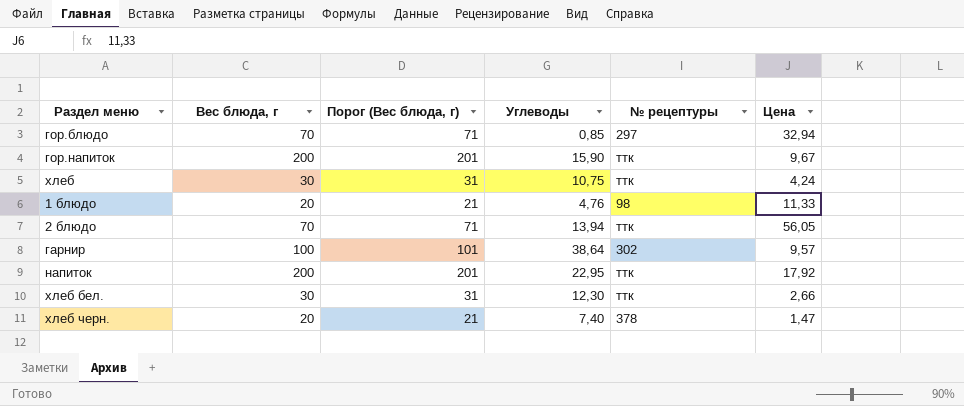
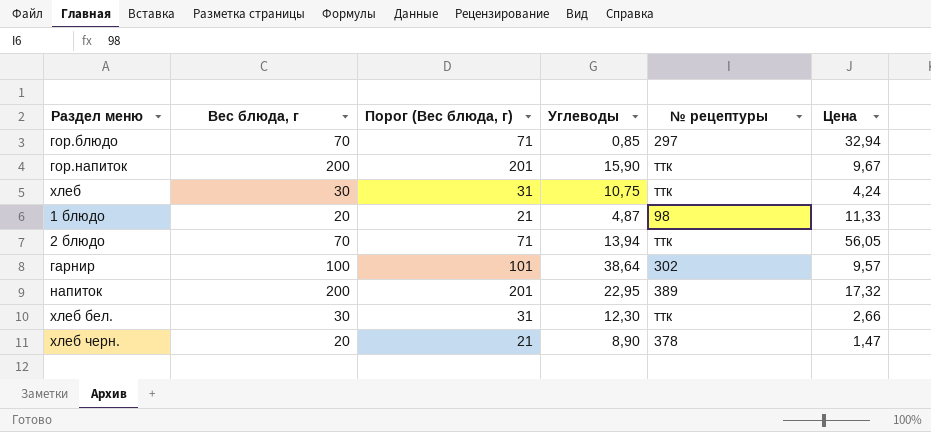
1 блюдо | Углеводы: 4,76 -> 4,87
напиток | № рецептуры: ттк -> 389
напиток | Цена: 17,92 -> 17,32
хлеб черн. | Углеводы: 7,40 -> 8,90

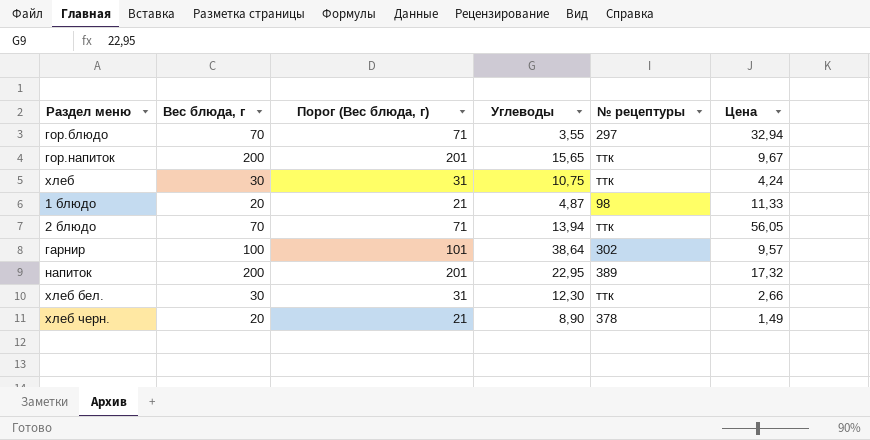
гор.блюдо | Углеводы: 0,85 -> 3,55
гор.напиток | Углеводы: 15,90 -> 15,65
хлеб черн. | Цена: 1,47 -> 1,49

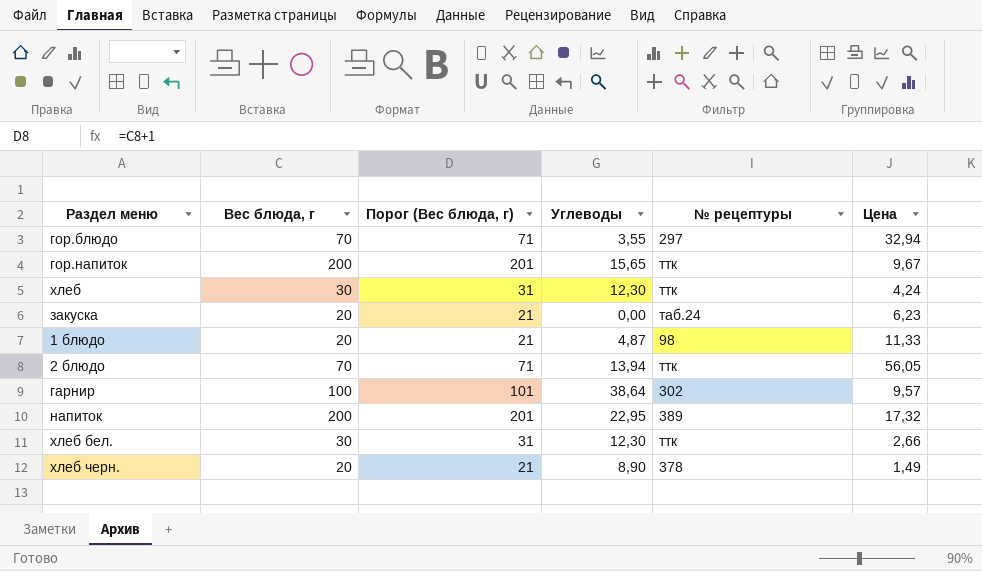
хлеб | Углеводы: 10,75 -> 12,30
row закуска: none -> 20 | 21 | 0,00 | таб.24 | 6,23

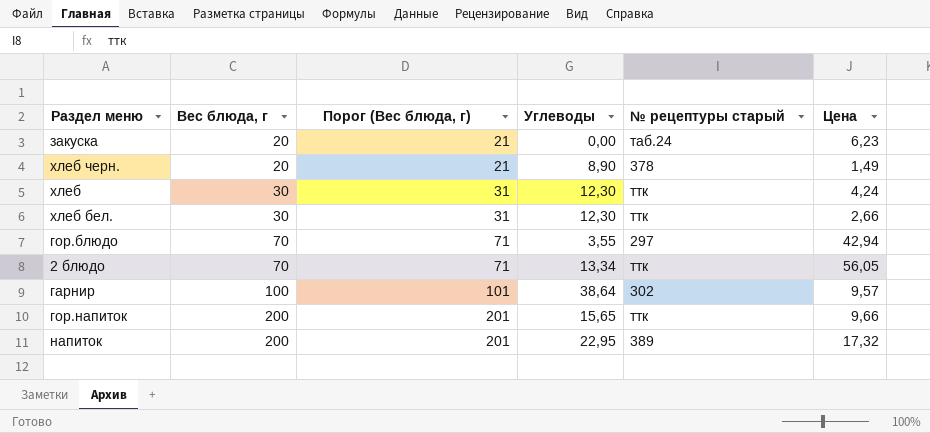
row order: none -> Вес блюда, г ascending
column name: № рецептуры -> № рецептуры старый
row 1 блюдо: 20 | 21 | 4,87 | 98 | 11,33 -> none
гор.блюдо | Цена: 32,94 -> 42,94
2 блюдо | Углеводы: 13,94 -> 13,34
гор.напиток | Цена: 9,67 -> 9,66

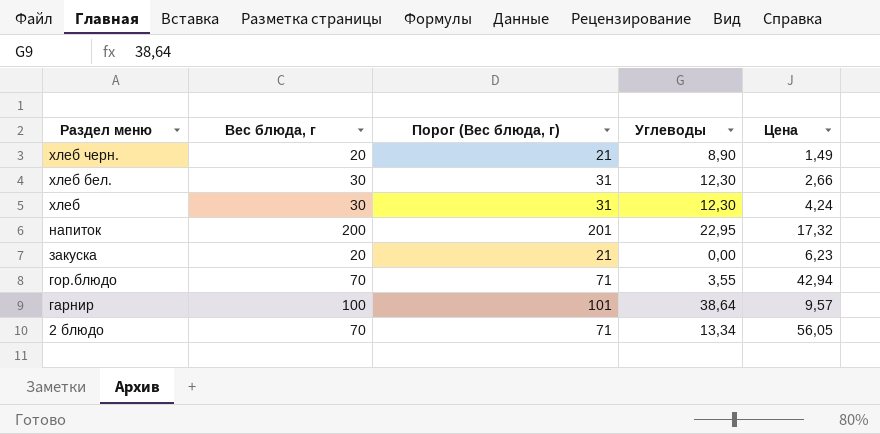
row order: Вес блюда, г ascending -> Раздел меню descending
column № рецептуры старый | position: 5 -> none
row гор.напиток: 200 | 201 | 15,65 | ттк | 9,66 -> none

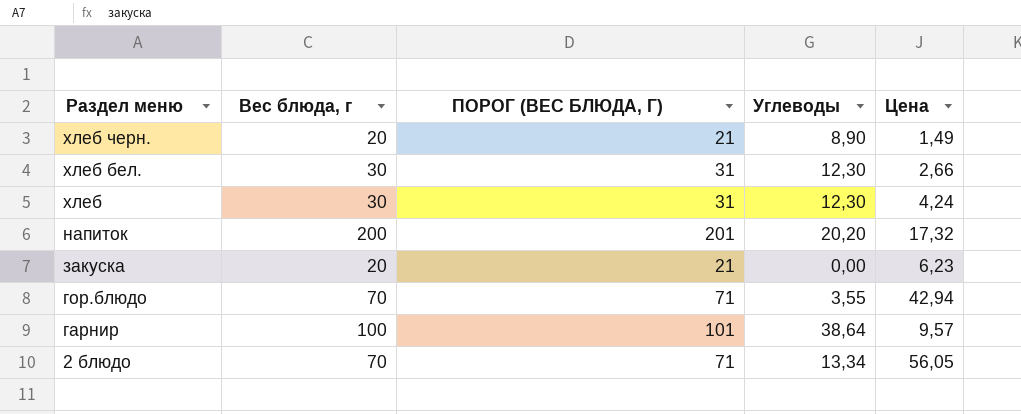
column name: Порог (Вес блюда, г) -> ПОРОГ (ВЕС БЛЮДА, Г)
напиток | Углеводы: 22,95 -> 20,20

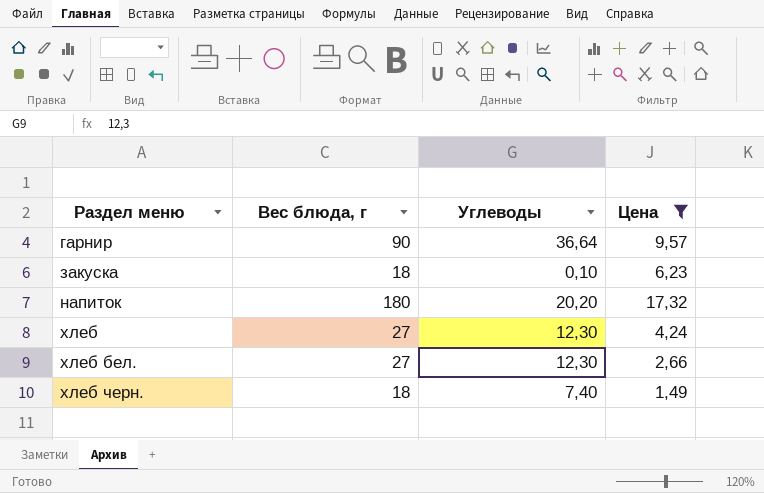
filter: none -> Цена <= 17,32
row order: Раздел меню descending -> Раздел меню ascending
column ПОРОГ (ВЕС БЛЮДА, Г) | formula: [Вес блюда, г] + 1 -> none
гарнир | Вес блюда, г: 100 -> 90
гарнир | Углеводы: 38,64 -> 36,64
закуска | Вес блюда, г: 20 -> 18
закуска | Углеводы: 0,00 -> 0,10
напиток | Вес блюда, г: 200 -> 180
хлеб | Вес блюда, г: 30 -> 27
хлеб бел. | Вес блюда, г: 30 -> 27
хлеб черн. | Вес блюда, г: 20 -> 18
хлеб черн. | Углеводы: 8,90 -> 7,40

